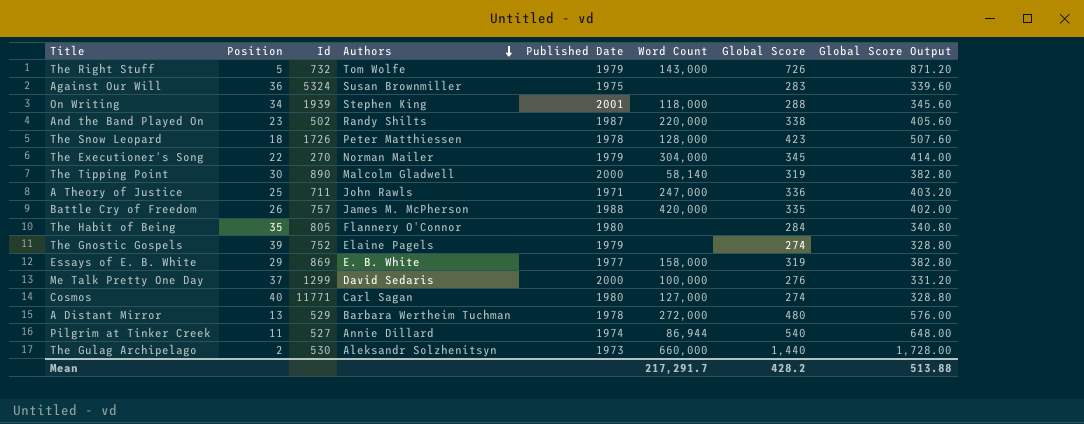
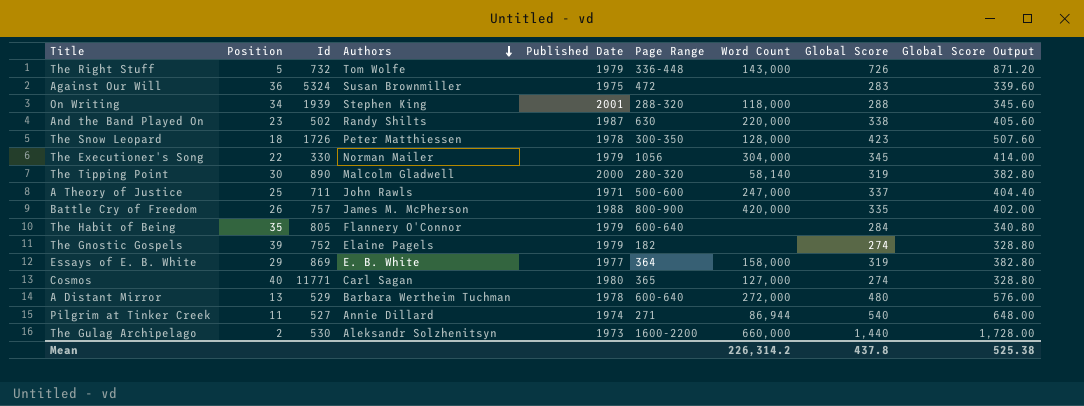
column Page Range | position: none -> 6
row Me Talk Pretty One Day: 37 | 1299 | David Sedaris | 2000 | 100,000 | 276 | 331.20 -> none
The Executioner's Song | Id: 270 -> 330
A Theory of Justice | Global Score: 336 -> 337
A Theory of Justice | Global Score Output: 403.20 -> 404.40
The Habit of Being | Published Date: 1980 -> 1979
Mean | Word Count: 217,291.7 -> 226,314.2
Mean | Global Score: 428.2 -> 437.8
Mean | Global Score Output: 513.88 -> 525.38

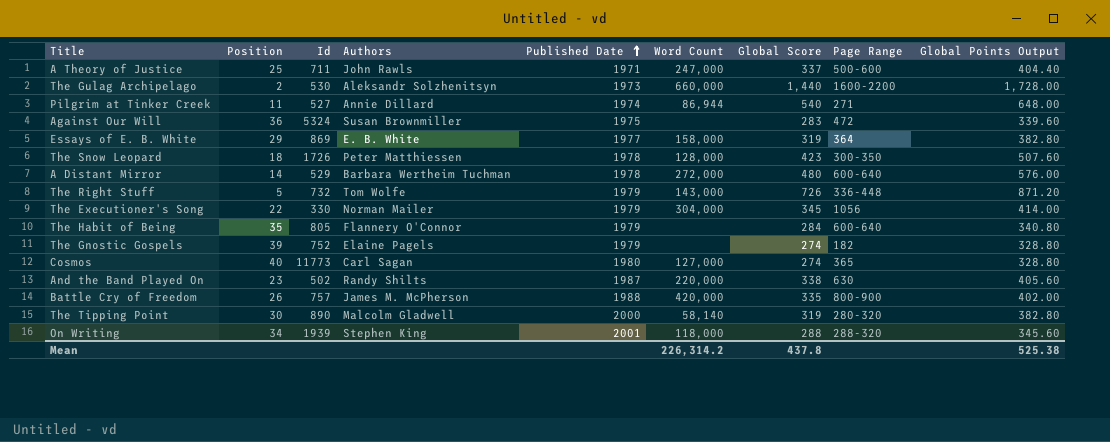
row order: Authors descending -> Published Date ascending
column Page Range | position: 6 -> 8
column name: Global Score Output -> Global Points Output
A Distant Mirror | Position: 13 -> 14
Cosmos | Id: 11771 -> 11773

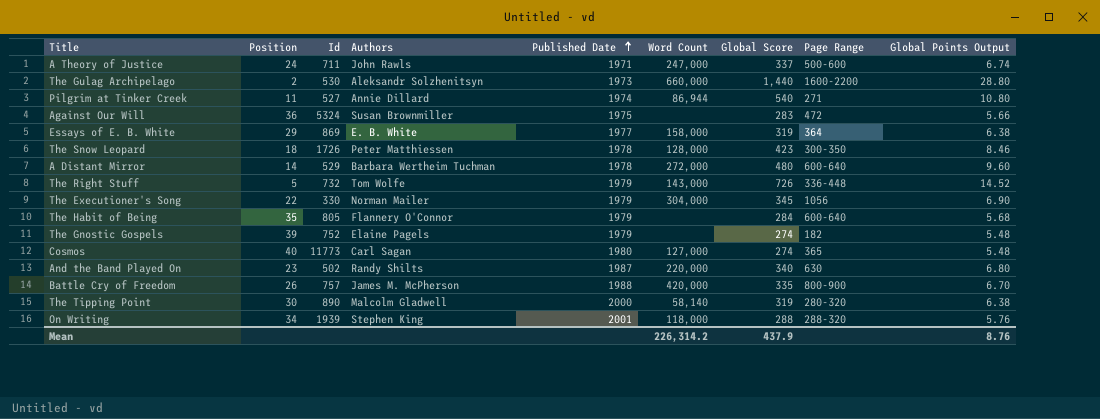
column Global Points Output | formula: [Global Score] * 1.2 -> [Global Score] * 0.02
A Theory of Justice | Position: 25 -> 24
And the Band Played On | Global Score: 338 -> 340
Mean | Global Score: 437.8 -> 437.9
Mean | Global Points Output: 525.38 -> 8.76

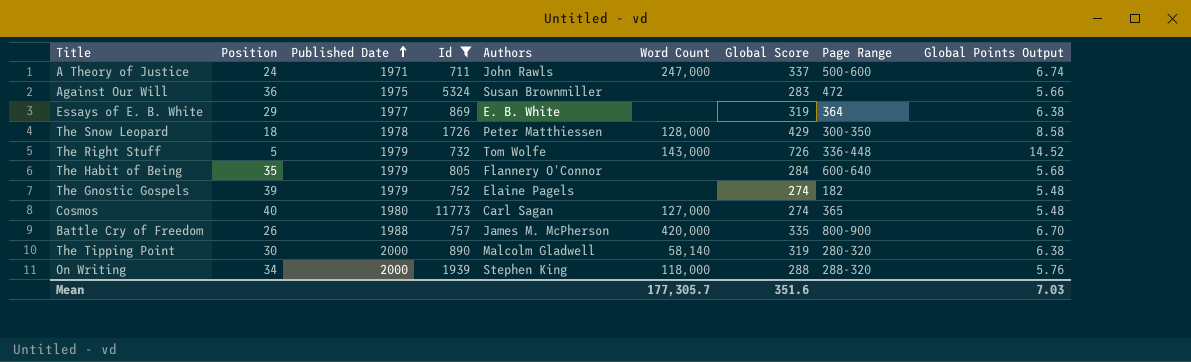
filter: none -> Id >= 711
column Published Date | position: 5 -> 3
Essays of E. B. White | Word Count: 158,000 -> none
The Snow Leopard | Global Score: 423 -> 429
The Snow Leopard | Global Points Output: 8.46 -> 8.58
On Writing | Published Date: 2001 -> 2000
Mean | Word Count: 226,314.2 -> 177,305.7
Mean | Global Score: 437.9 -> 351.6
Mean | Global Points Output: 8.76 -> 7.03

